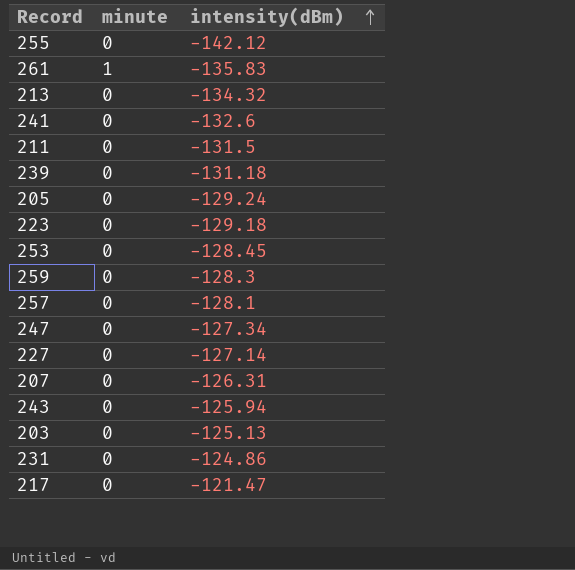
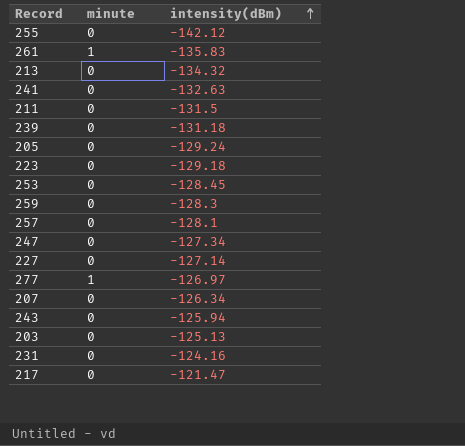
241 | intensity(dBm): -132.6 -> -132.63
row 277: none -> 1 | -126.97
207 | intensity(dBm): -126.31 -> -126.34
231 | intensity(dBm): -124.86 -> -124.16

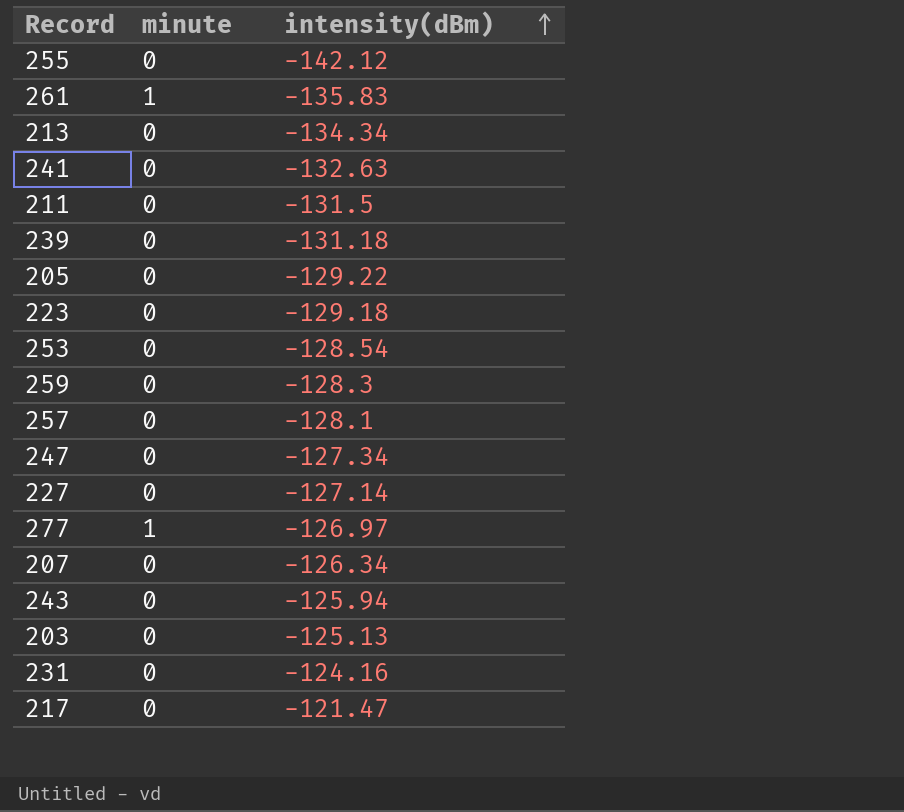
213 | intensity(dBm): -134.32 -> -134.34
205 | intensity(dBm): -129.24 -> -129.22
253 | intensity(dBm): -128.45 -> -128.54

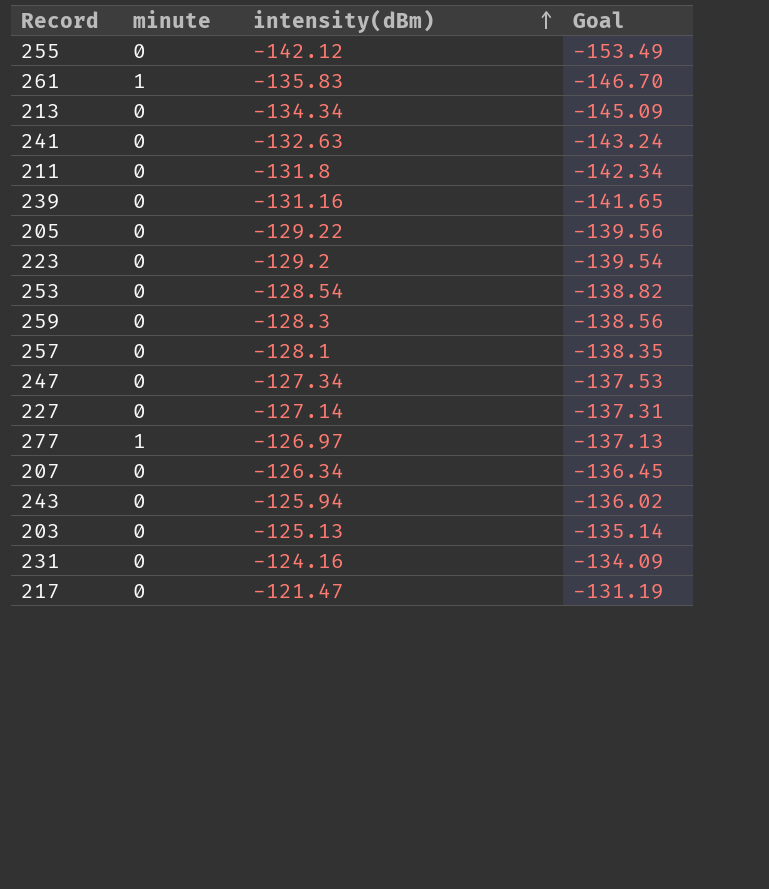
column Goal | formula: none -> [intensity(dBm)] * 1.08
211 | intensity(dBm): -131.5 -> -131.8
239 | intensity(dBm): -131.18 -> -131.16
223 | intensity(dBm): -129.18 -> -129.2

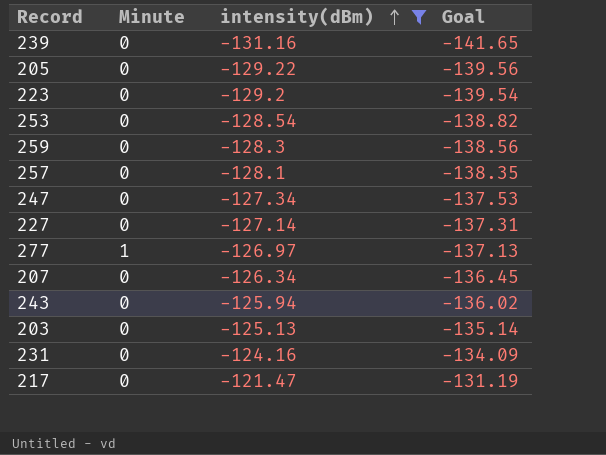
filter: none -> intensity(dBm) >= -131.16
column name: minute -> Minute

